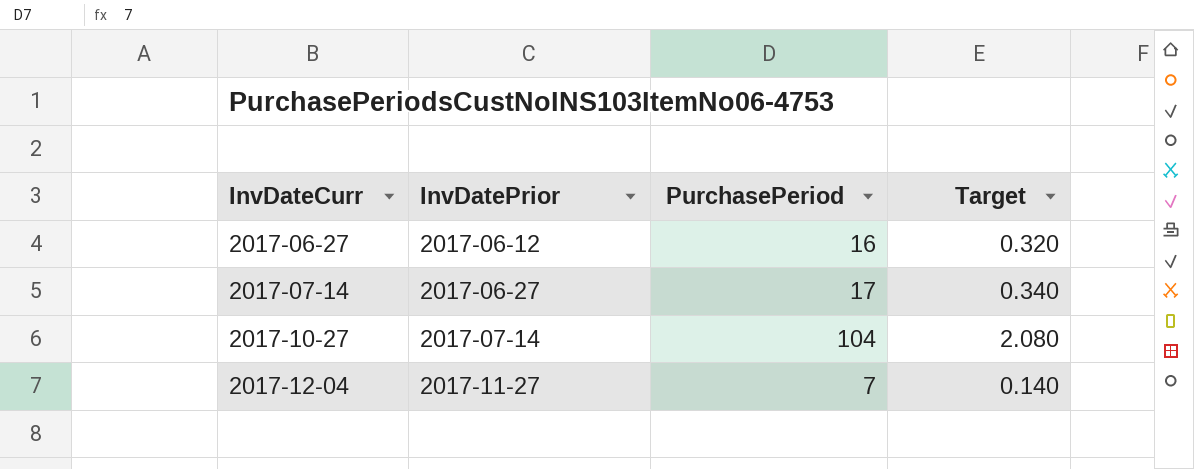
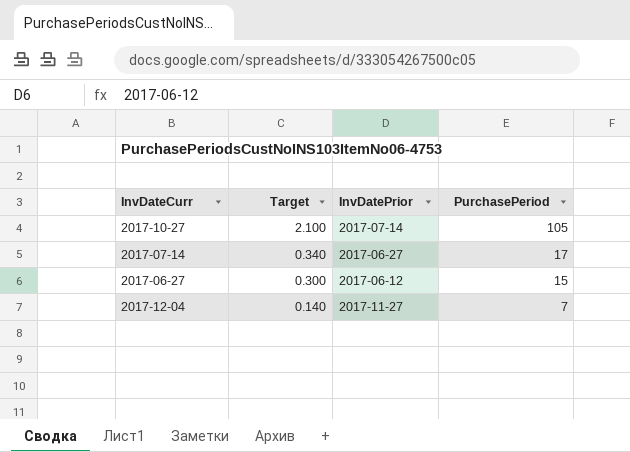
row order: InvDateCurr ascending -> Target descending
column Target | position: 4 -> 2
2017-10-27 | Target: 2.080 -> 2.100
2017-10-27 | PurchasePeriod: 104 -> 105
2017-06-27 | Target: 0.320 -> 0.300
2017-06-27 | PurchasePeriod: 16 -> 15

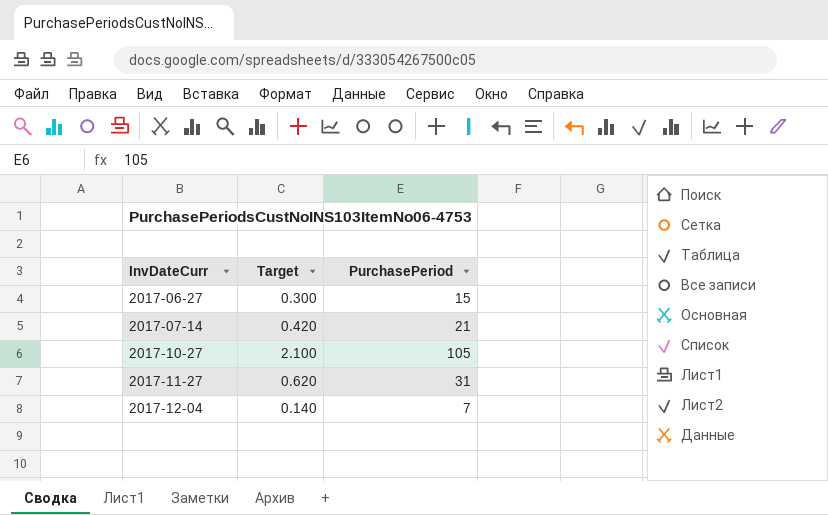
row order: Target descending -> InvDateCurr ascending
column InvDatePrior | position: 3 -> none
2017-07-14 | Target: 0.340 -> 0.420
2017-07-14 | PurchasePeriod: 17 -> 21
row 2017-11-27: none -> 0.620 | 31

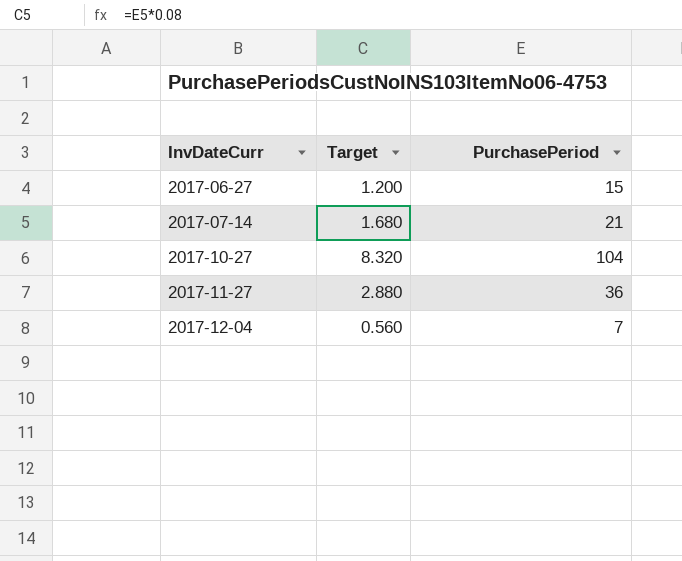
column Target | formula: [PurchasePeriod] * 0.02 -> [PurchasePeriod] * 0.08
2017-10-27 | PurchasePeriod: 105 -> 104
2017-11-27 | PurchasePeriod: 31 -> 36

